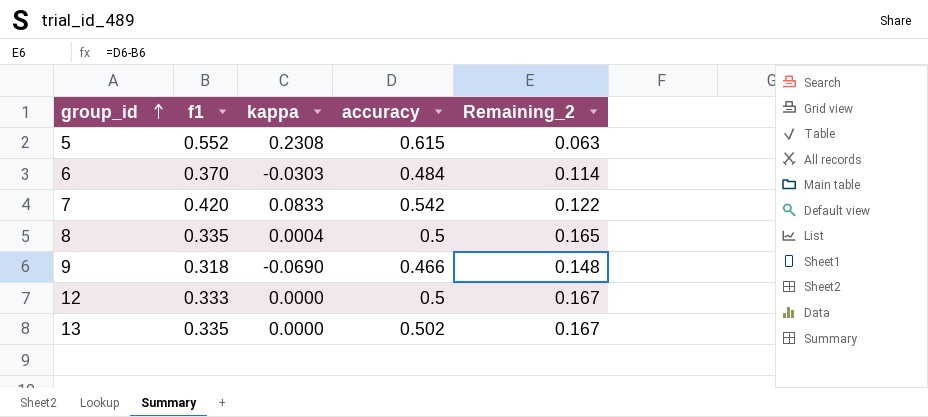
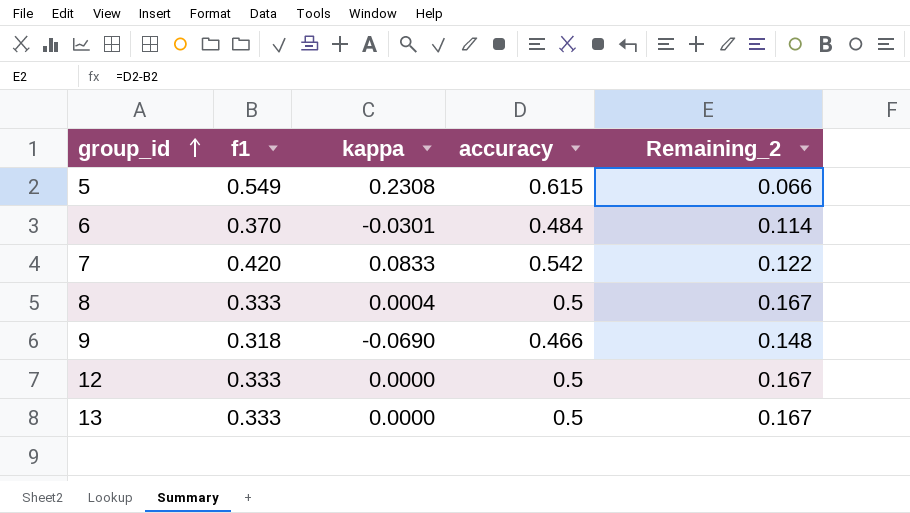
5 | f1: 0.552 -> 0.549
5 | Remaining_2: 0.063 -> 0.066
6 | kappa: -0.0303 -> -0.0301
8 | f1: 0.335 -> 0.333
8 | Remaining_2: 0.165 -> 0.167
13 | f1: 0.335 -> 0.333
13 | accuracy: 0.502 -> 0.5

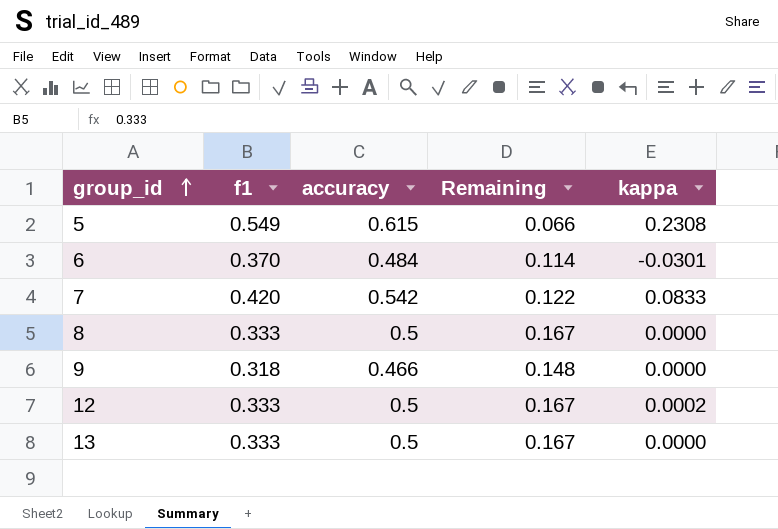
column name: Remaining_2 -> Remaining
column kappa | position: 3 -> 5
8 | kappa: 0.0004 -> 0.0000
9 | kappa: -0.0690 -> 0.0000
12 | kappa: 0.0000 -> 0.0002

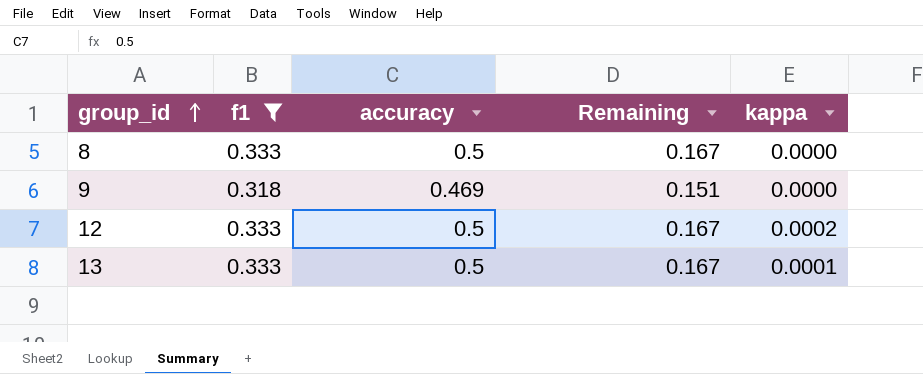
filter: none -> f1 <= 0.333
9 | accuracy: 0.466 -> 0.469
9 | Remaining: 0.148 -> 0.151
13 | kappa: 0.0000 -> 0.0001

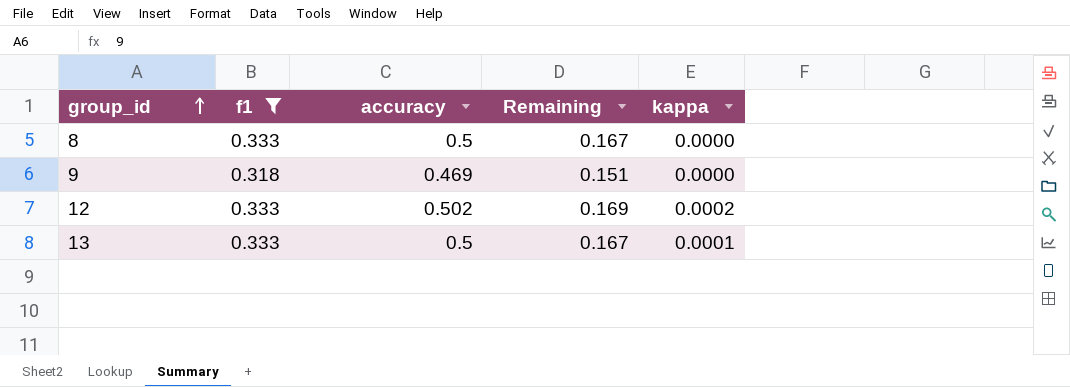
12 | accuracy: 0.5 -> 0.502
12 | Remaining: 0.167 -> 0.169

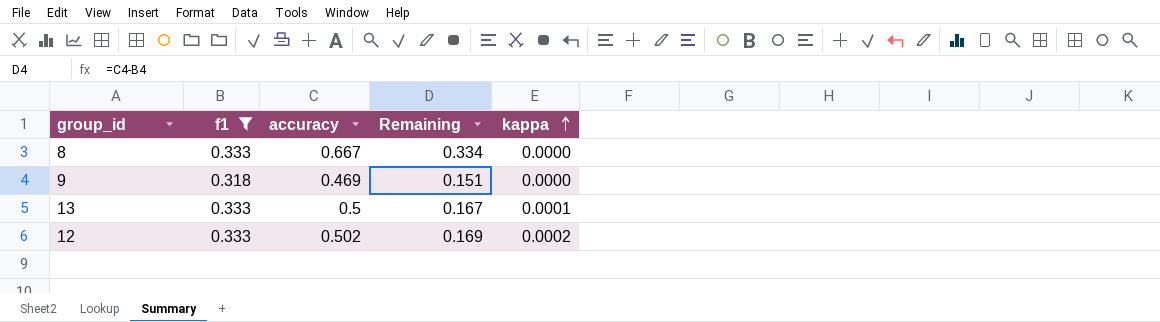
row order: group_id ascending -> kappa ascending
8 | accuracy: 0.5 -> 0.667
8 | Remaining: 0.167 -> 0.334

